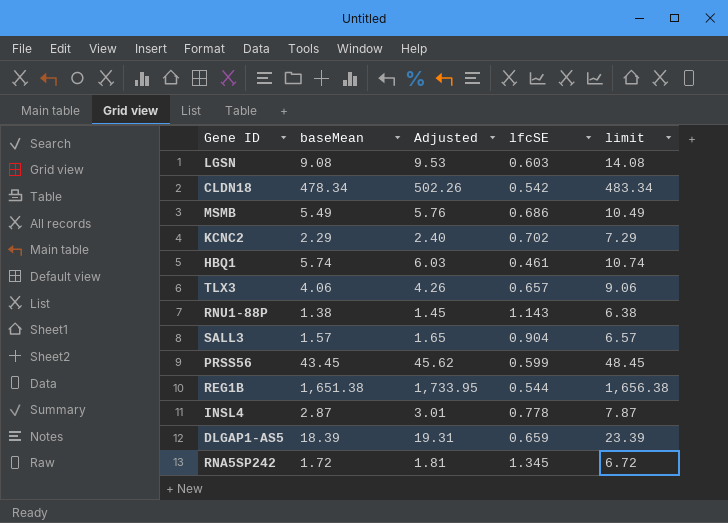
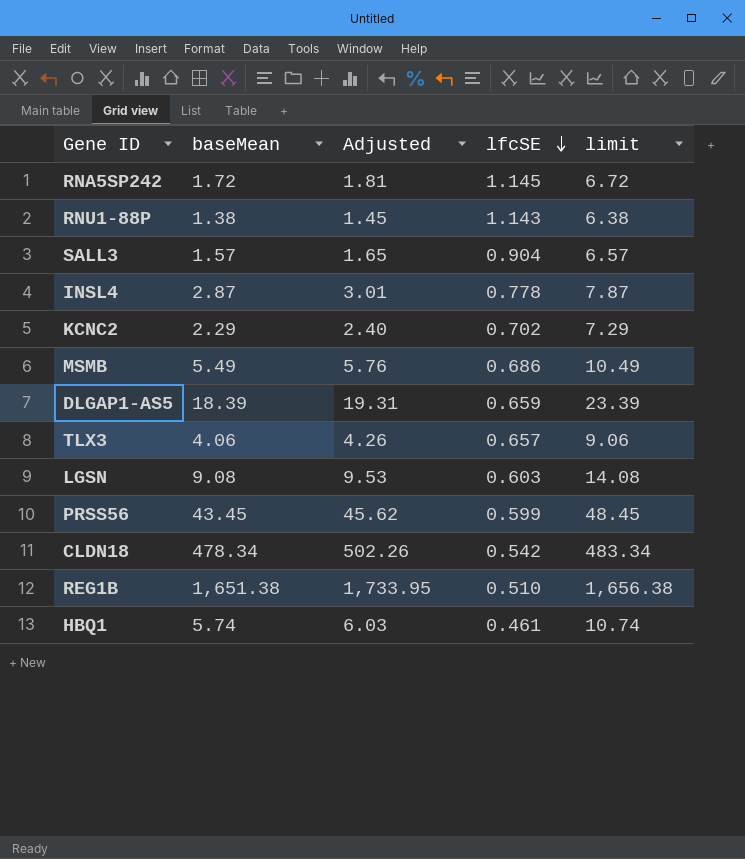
row order: none -> lfcSE descending
RNA5SP242 | lfcSE: 1.345 -> 1.145
REG1B | lfcSE: 0.544 -> 0.510

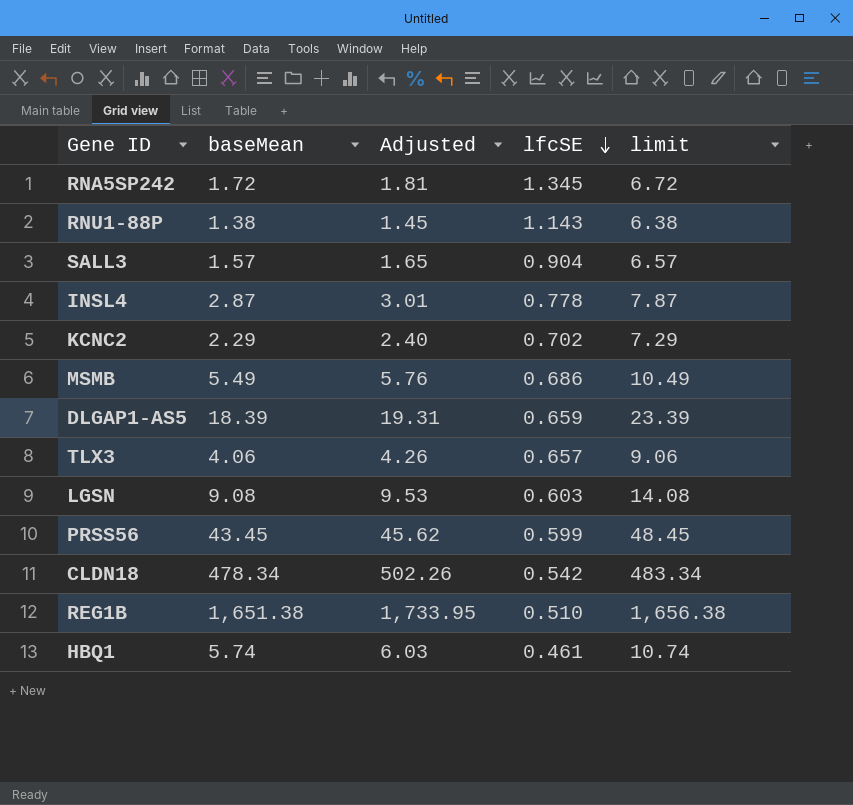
RNA5SP242 | lfcSE: 1.145 -> 1.345

